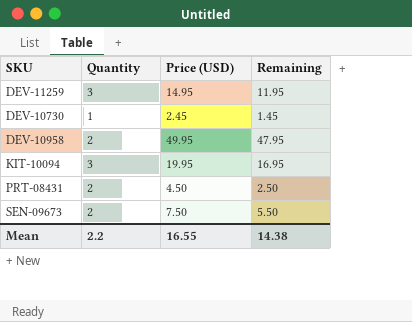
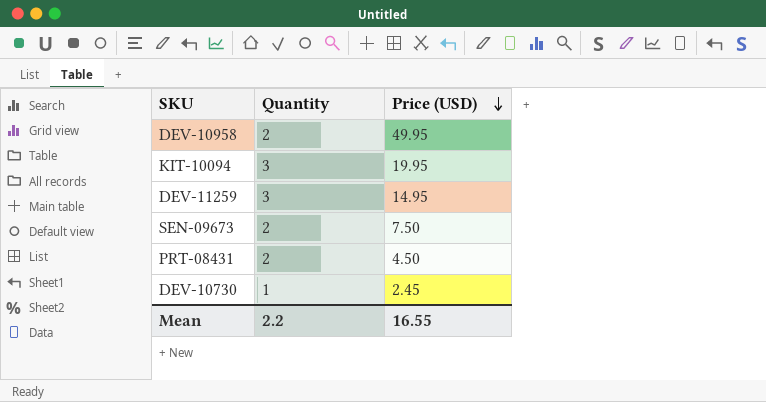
row order: none -> Price (USD) descending
column Remaining | formula: [Price (USD)] - [Quantity] -> none

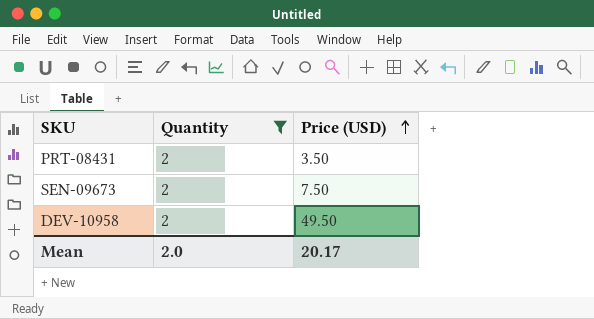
filter: none -> Quantity = 2
row order: Price (USD) descending -> Price (USD) ascending
PRT-08431 | Price (USD): 4.50 -> 3.50
DEV-10958 | Price (USD): 49.95 -> 49.50
Mean | Quantity: 2.2 -> 2.0
Mean | Price (USD): 16.55 -> 20.17

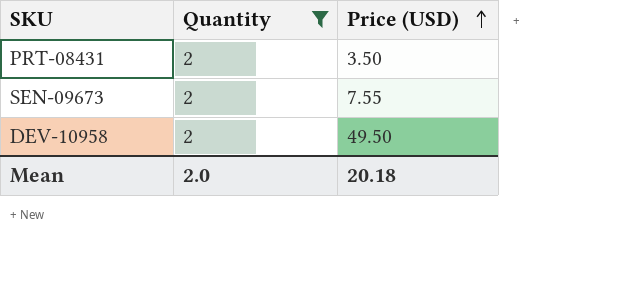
SEN-09673 | Price (USD): 7.50 -> 7.55
Mean | Price (USD): 20.17 -> 20.18

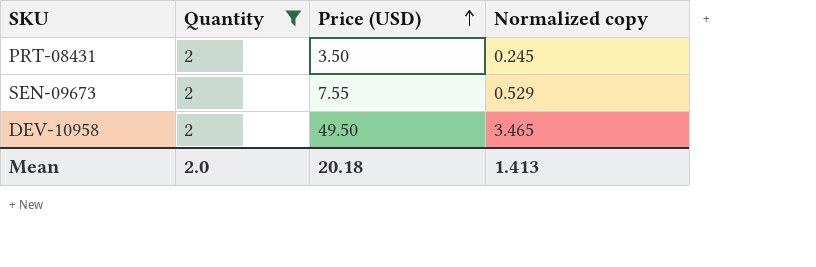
column Normalized copy | formula: none -> [Price (USD)] * 0.07

